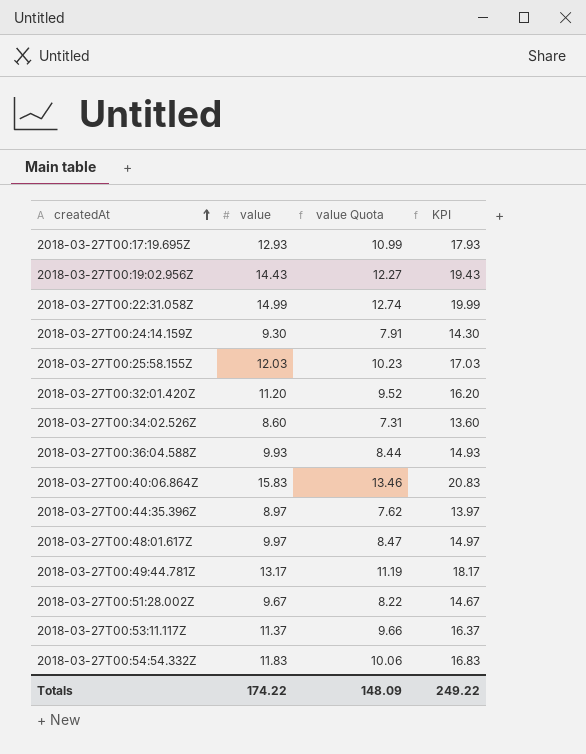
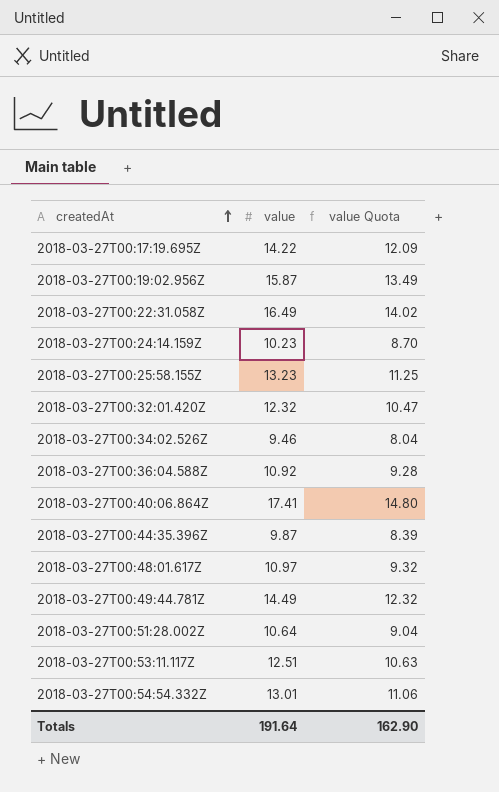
column KPI | formula: [value] + 5 -> none
2018-03-27T00:17:19.695Z | value: 12.93 -> 14.22
2018-03-27T00:17:19.695Z | value Quota: 10.99 -> 12.09
2018-03-27T00:19:02.956Z | value: 14.43 -> 15.87
2018-03-27T00:19:02.956Z | value Quota: 12.27 -> 13.49
2018-03-27T00:22:31.058Z | value: 14.99 -> 16.49
2018-03-27T00:22:31.058Z | value Quota: 12.74 -> 14.02
2018-03-27T00:24:14.159Z | value: 9.30 -> 10.23
2018-03-27T00:24:14.159Z | value Quota: 7.91 -> 8.70
2018-03-27T00:25:58.155Z | value: 12.03 -> 13.23
2018-03-27T00:25:58.155Z | value Quota: 10.23 -> 11.25
2018-03-27T00:32:01.420Z | value: 11.20 -> 12.32
2018-03-27T00:32:01.420Z | value Quota: 9.52 -> 10.47
2018-03-27T00:34:02.526Z | value: 8.60 -> 9.46
2018-03-27T00:34:02.526Z | value Quota: 7.31 -> 8.04
2018-03-27T00:36:04.588Z | value: 9.93 -> 10.92
2018-03-27T00:36:04.588Z | value Quota: 8.44 -> 9.28
2018-03-27T00:40:06.864Z | value: 15.83 -> 17.41
2018-03-27T00:40:06.864Z | value Quota: 13.46 -> 14.80
2018-03-27T00:44:35.396Z | value: 8.97 -> 9.87
2018-03-27T00:44:35.396Z | value Quota: 7.62 -> 8.39
2018-03-27T00:48:01.617Z | value: 9.97 -> 10.97
2018-03-27T00:48:01.617Z | value Quota: 8.47 -> 9.32
2018-03-27T00:49:44.781Z | value: 13.17 -> 14.49
2018-03-27T00:49:44.781Z | value Quota: 11.19 -> 12.32
2018-03-27T00:51:28.002Z | value: 9.67 -> 10.64
2018-03-27T00:51:28.002Z | value Quota: 8.22 -> 9.04
2018-03-27T00:53:11.117Z | value: 11.37 -> 12.51
2018-03-27T00:53:11.117Z | value Quota: 9.66 -> 10.63
2018-03-27T00:54:54.332Z | value: 11.83 -> 13.01
2018-03-27T00:54:54.332Z | value Quota: 10.06 -> 11.06
Totals | value: 174.22 -> 191.64
Totals | value Quota: 148.09 -> 162.90

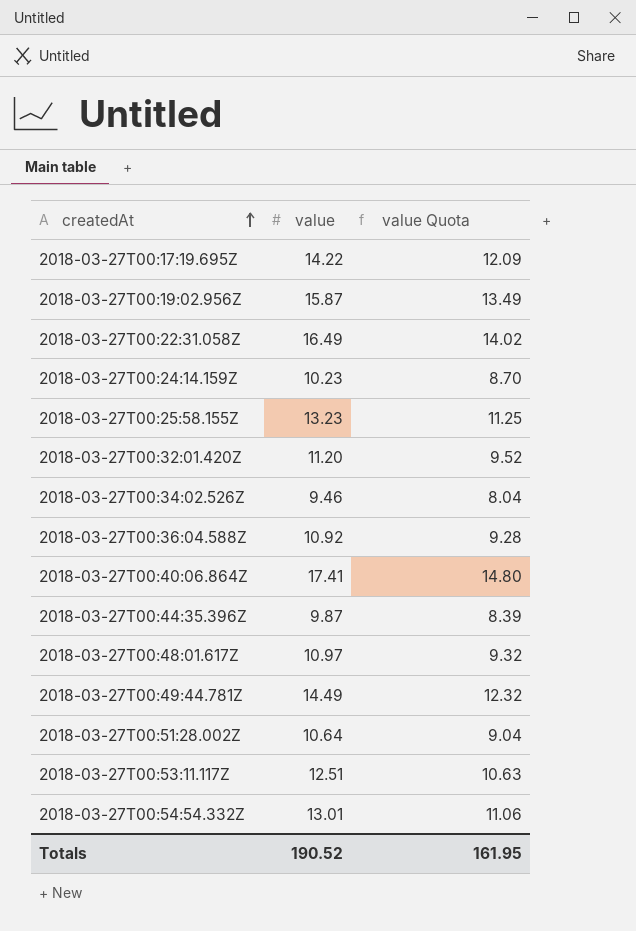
2018-03-27T00:32:01.420Z | value: 12.32 -> 11.20
2018-03-27T00:32:01.420Z | value Quota: 10.47 -> 9.52
Totals | value: 191.64 -> 190.52
Totals | value Quota: 162.90 -> 161.95

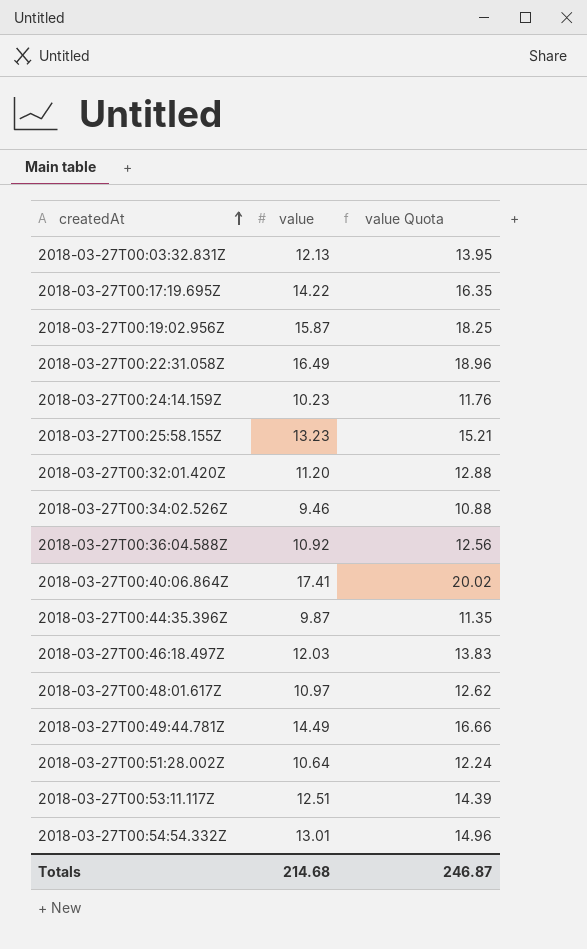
column value Quota | formula: [value] * 0.85 -> [value] * 1.15
row 2018-03-27T00:03:32.831Z: none -> 12.13 | 13.95
row 2018-03-27T00:46:18.497Z: none -> 12.03 | 13.83
Totals | value: 190.52 -> 214.68
Totals | value Quota: 161.95 -> 246.87

